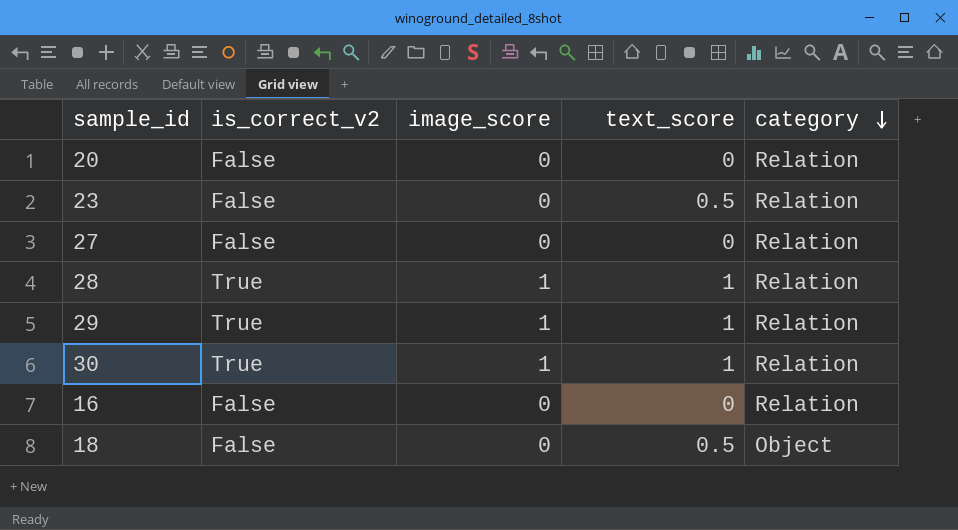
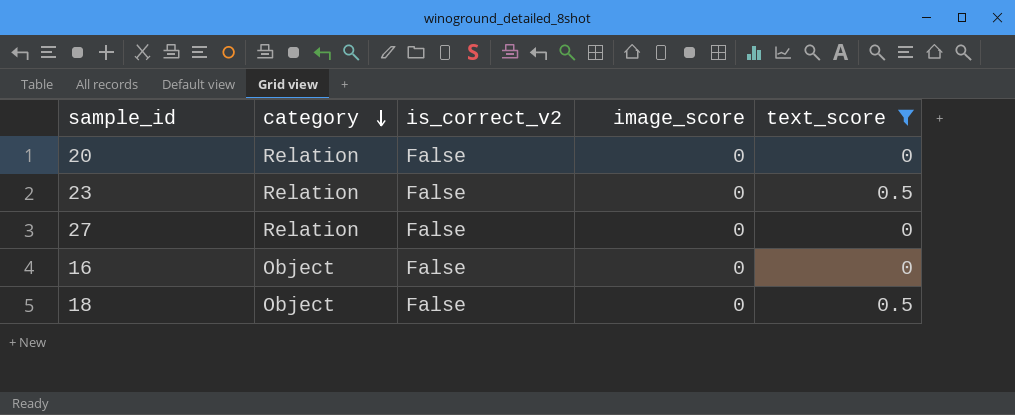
filter: none -> text_score != 1
column category | position: 5 -> 2
16 | category: Relation -> Object

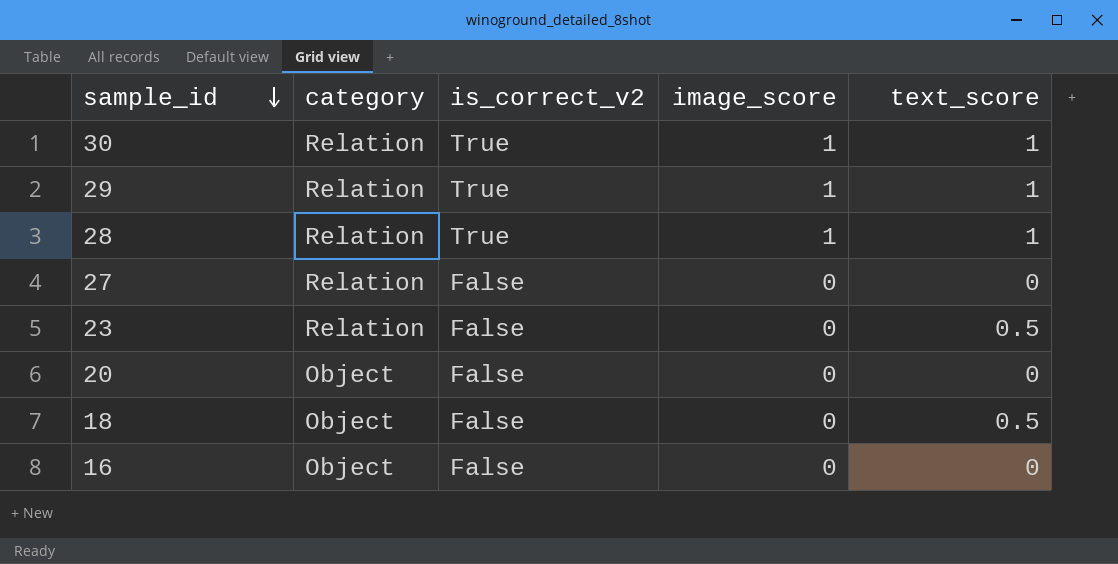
filter: text_score != 1 -> none
row order: category descending -> sample_id descending
20 | category: Relation -> Object

